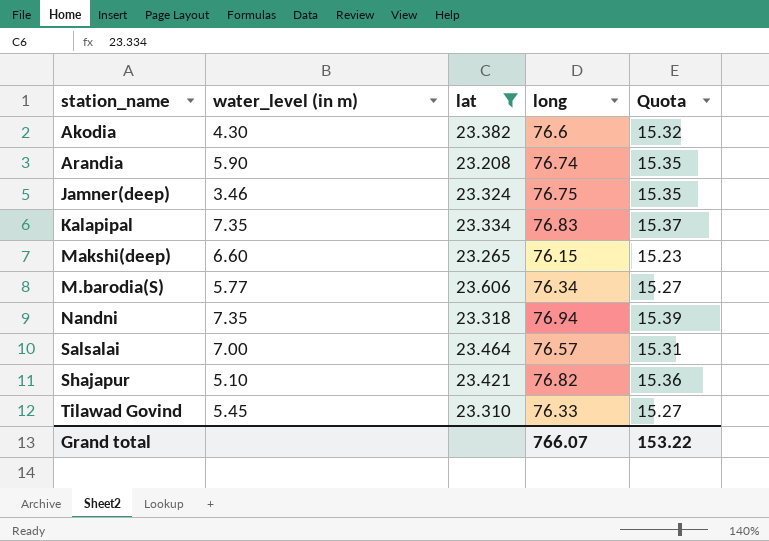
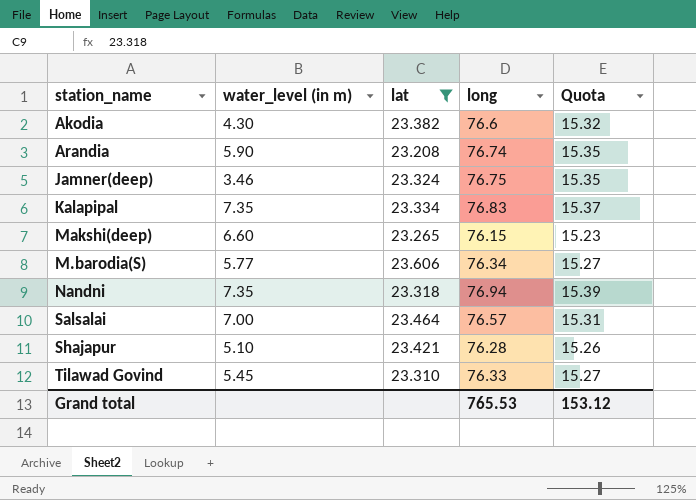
Shajapur | long: 76.82 -> 76.28
Shajapur | Quota: 15.36 -> 15.26
Grand total | long: 766.07 -> 765.53
Grand total | Quota: 153.22 -> 153.12

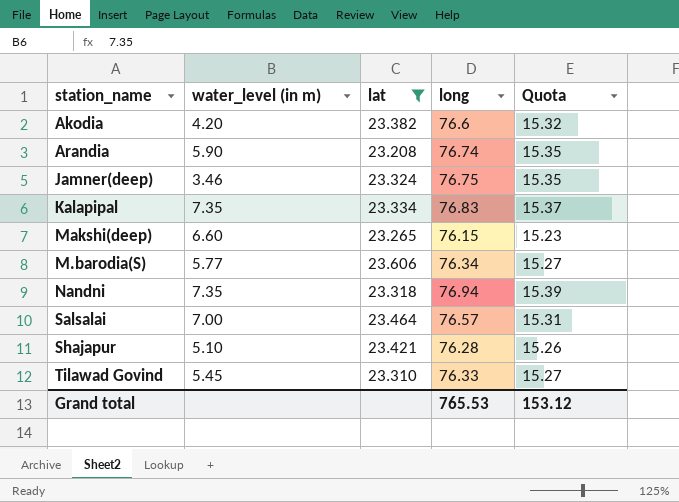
Akodia | water_level (in m): 4.30 -> 4.20

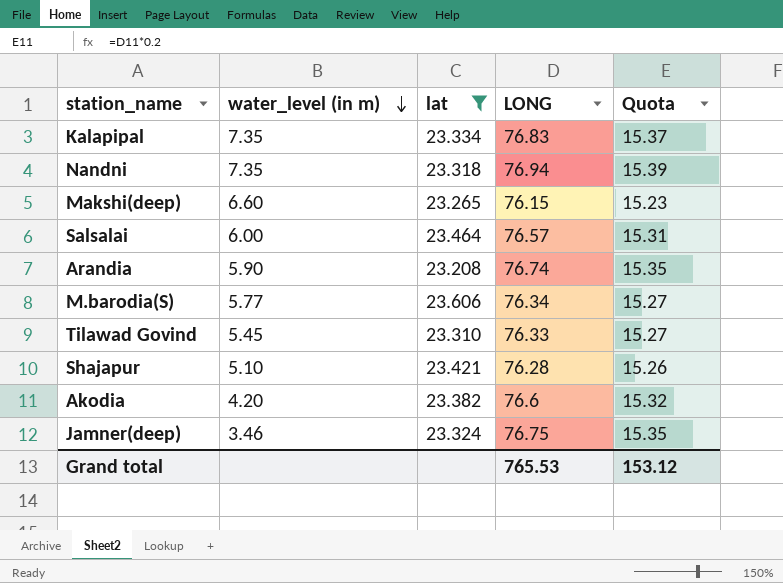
row order: none -> water_level (in m) descending
column name: long -> LONG
Salsalai | water_level (in m): 7.00 -> 6.00

